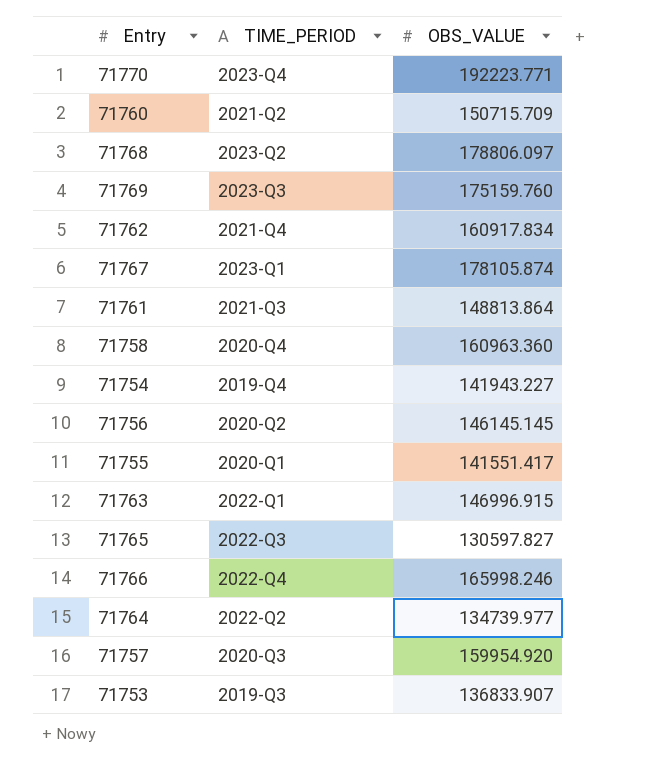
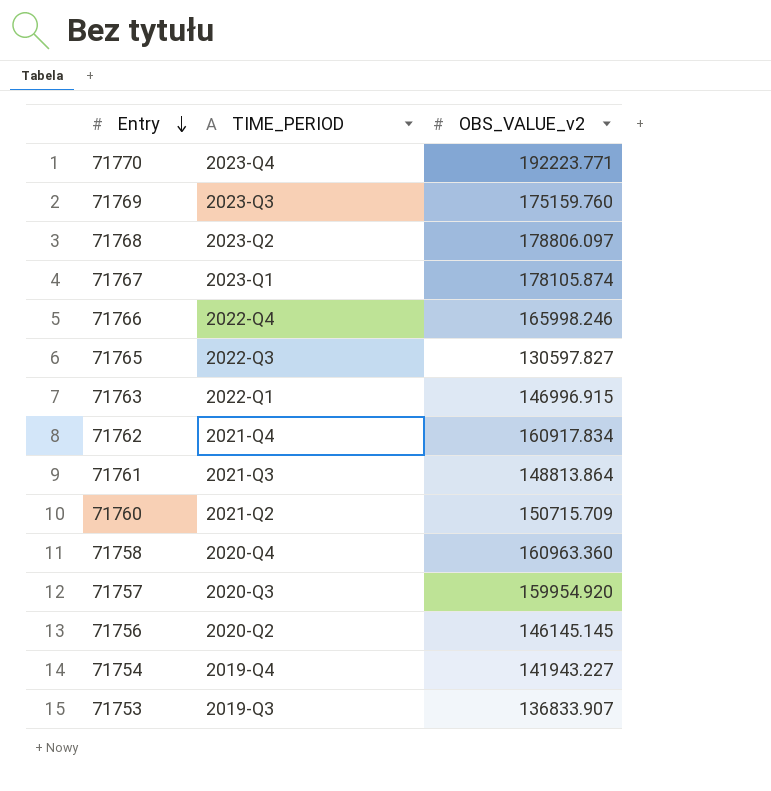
row order: none -> Entry descending
column name: OBS_VALUE -> OBS_VALUE_v2
row 71755: 2020-Q1 | 141551.417 -> none
row 71764: 2022-Q2 | 134739.977 -> none

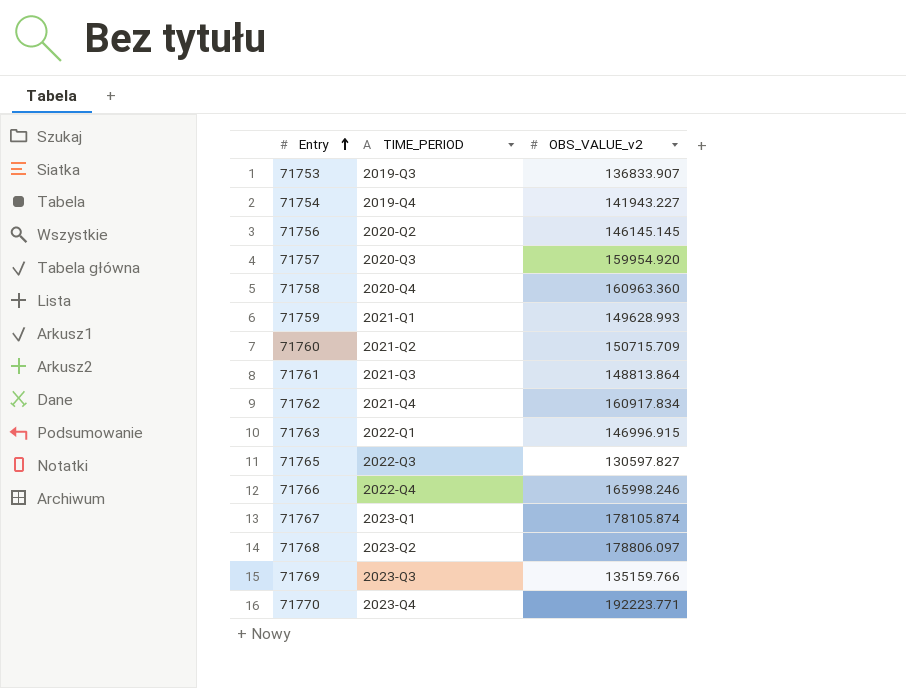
row order: Entry descending -> Entry ascending
row 71759: none -> 2021-Q1 | 149628.993
71769 | OBS_VALUE_v2: 175159.760 -> 135159.766

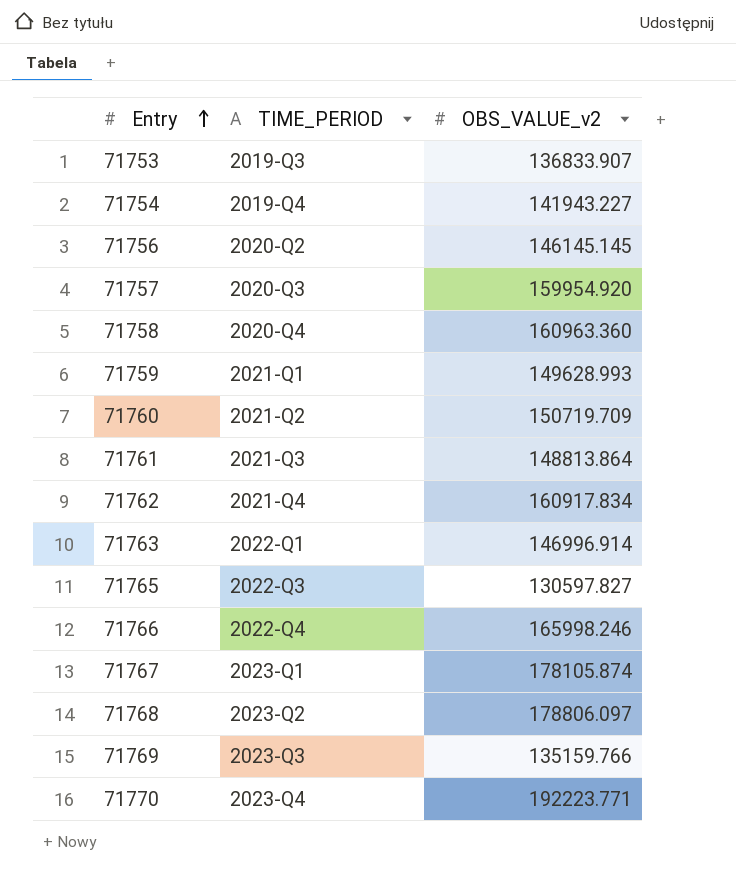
71760 | OBS_VALUE_v2: 150715.709 -> 150719.709
71763 | OBS_VALUE_v2: 146996.915 -> 146996.914

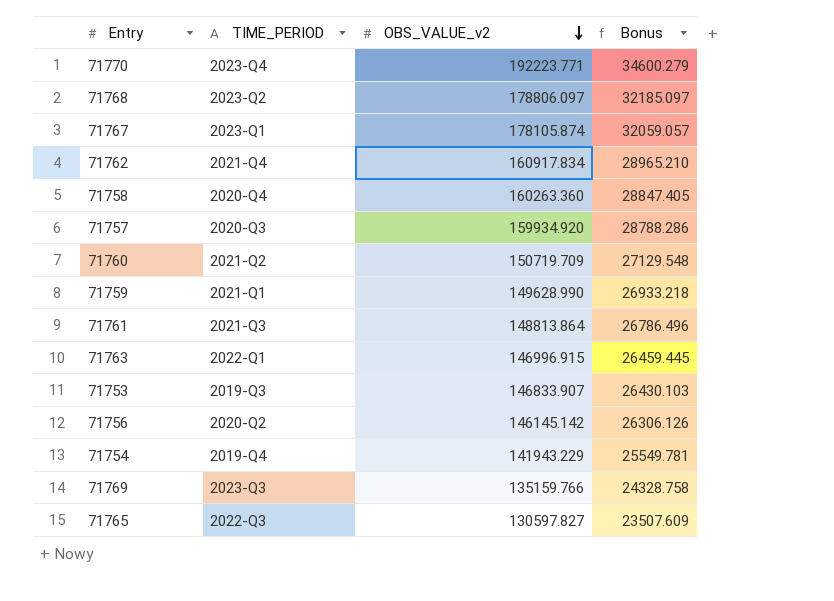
row order: Entry ascending -> OBS_VALUE_v2 descending
column Bonus | formula: none -> [OBS_VALUE_v2] * 0.18
row 71766: 2022-Q4 | 165998.246 -> none
71758 | OBS_VALUE_v2: 160963.360 -> 160263.360
71757 | OBS_VALUE_v2: 159954.920 -> 159934.920
71759 | OBS_VALUE_v2: 149628.993 -> 149628.990
71763 | OBS_VALUE_v2: 146996.914 -> 146996.915
71753 | OBS_VALUE_v2: 136833.907 -> 146833.907
71756 | OBS_VALUE_v2: 146145.145 -> 146145.142
71754 | OBS_VALUE_v2: 141943.227 -> 141943.229

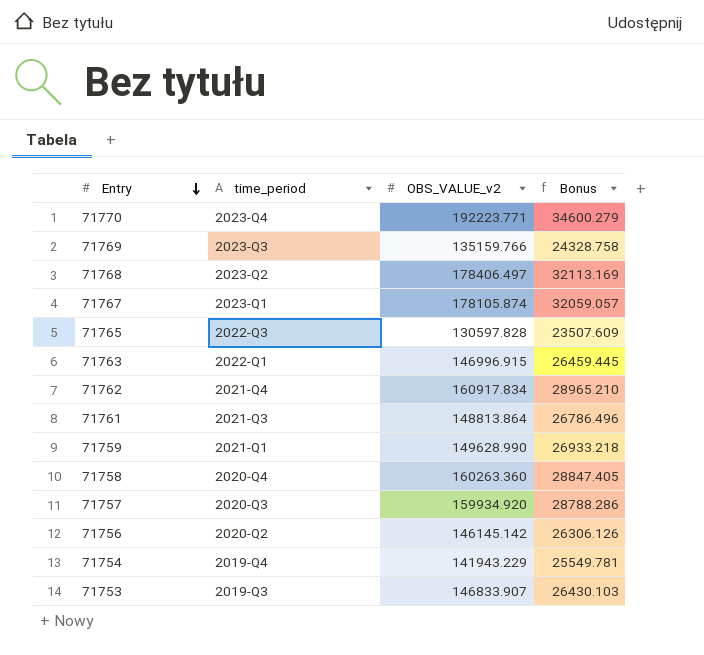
row order: OBS_VALUE_v2 descending -> Entry descending
column name: TIME_PERIOD -> time_period
row 71760: 2021-Q2 | 150719.709 | 27129.548 -> none
71768 | OBS_VALUE_v2: 178806.097 -> 178406.497
71768 | Bonus: 32185.097 -> 32113.169
71765 | OBS_VALUE_v2: 130597.827 -> 130597.828

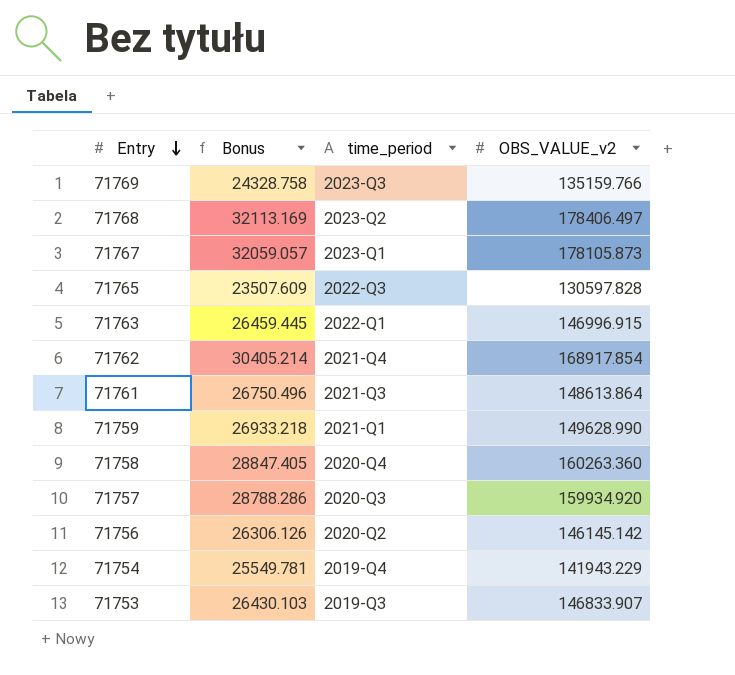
column Bonus | position: 4 -> 2
row 71770: 2023-Q4 | 192223.771 | 34600.279 -> none
71767 | OBS_VALUE_v2: 178105.874 -> 178105.873
71762 | Bonus: 28965.210 -> 30405.214
71762 | OBS_VALUE_v2: 160917.834 -> 168917.854
71761 | Bonus: 26786.496 -> 26750.496
71761 | OBS_VALUE_v2: 148813.864 -> 148613.864

